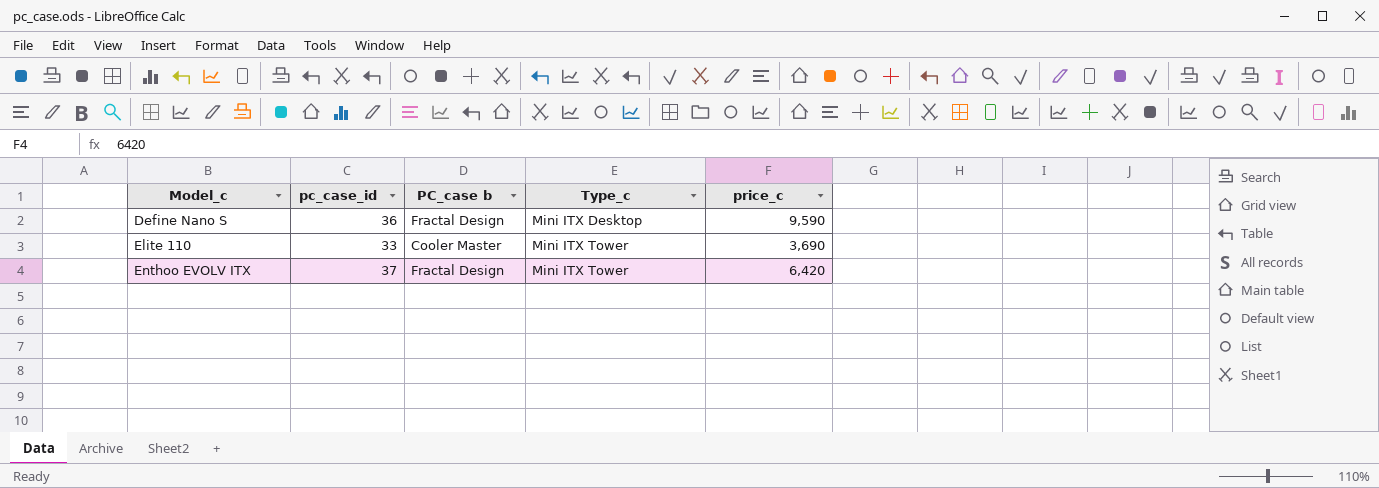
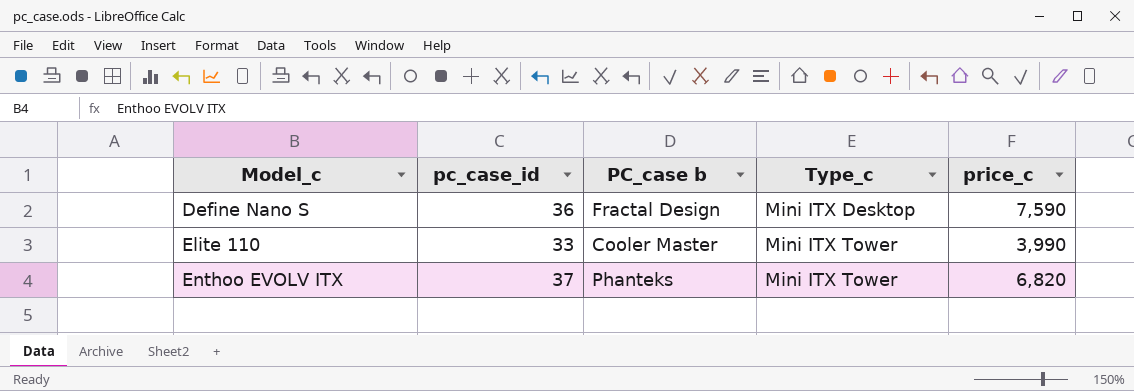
Define Nano S | price_c: 9,590 -> 7,590
Elite 110 | price_c: 3,690 -> 3,990
Enthoo EVOLV ITX | PC_case b: Fractal Design -> Phanteks
Enthoo EVOLV ITX | price_c: 6,420 -> 6,820

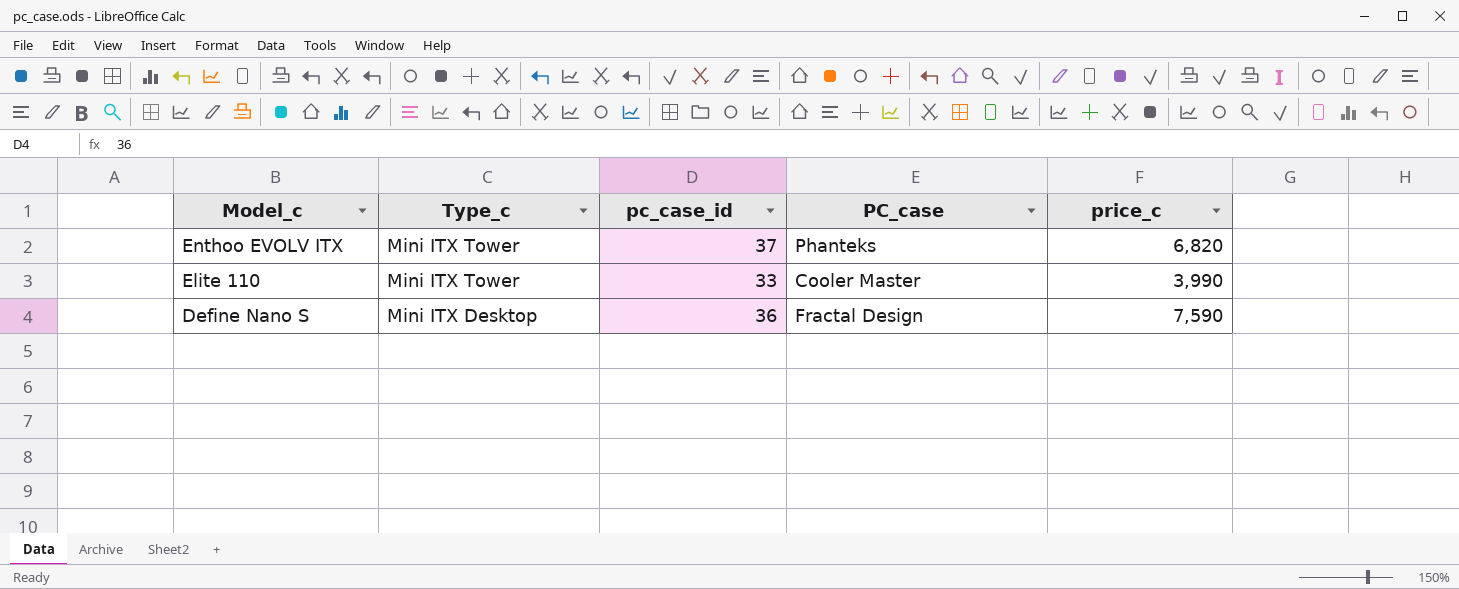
row order: Model_c ascending -> Model_c descending
column Type_c | position: 4 -> 2
column name: PC_case b -> PC_case

